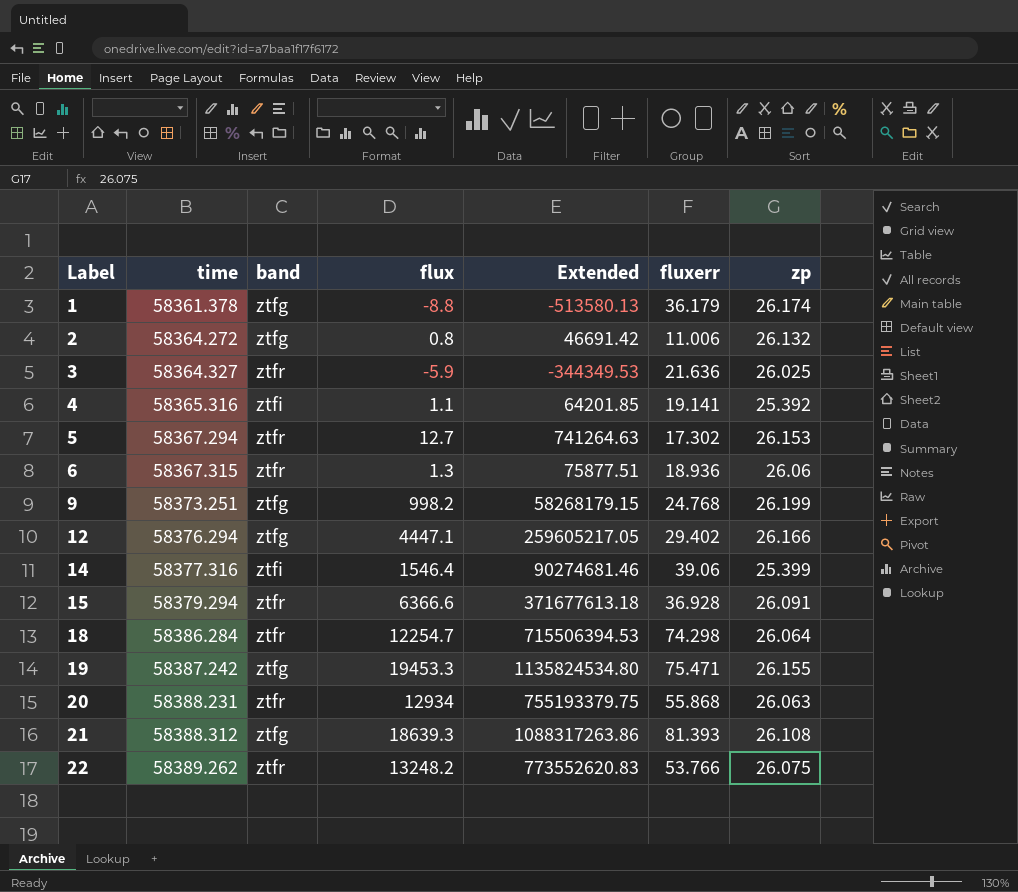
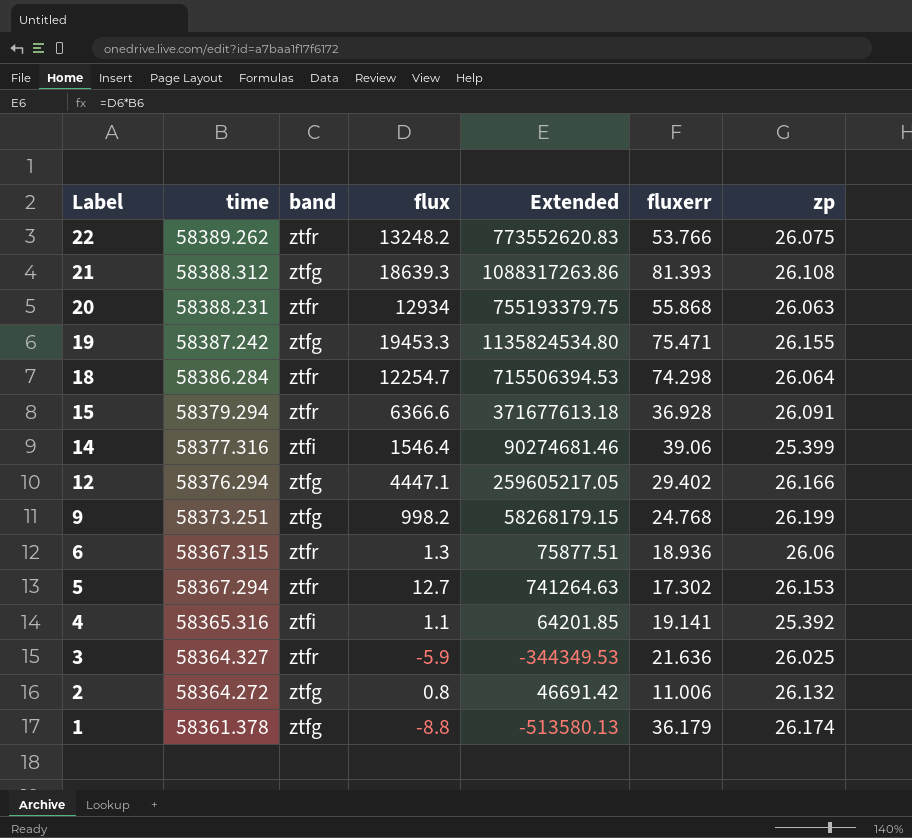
row order: Label ascending -> Label descending

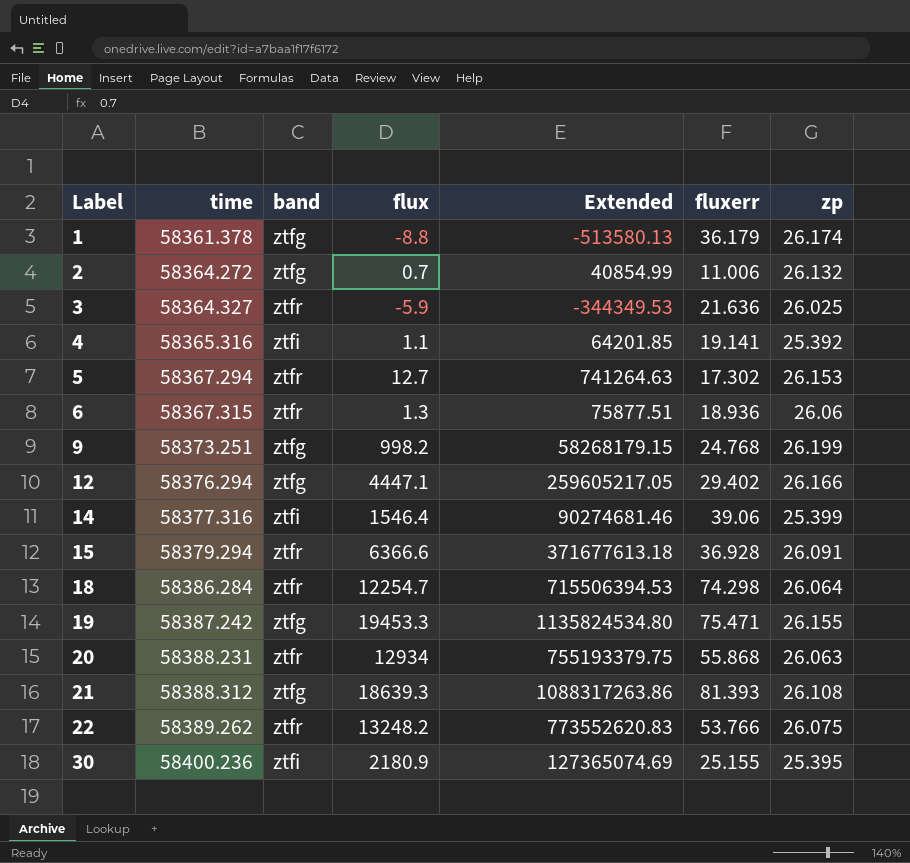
row order: Label descending -> Label ascending
2 | flux: 0.8 -> 0.7
2 | Extended: 46691.42 -> 40854.99
row 30: none -> 58400.236 | ztfi | 2180.9 | 127365074.69 | 25.155 | 25.395

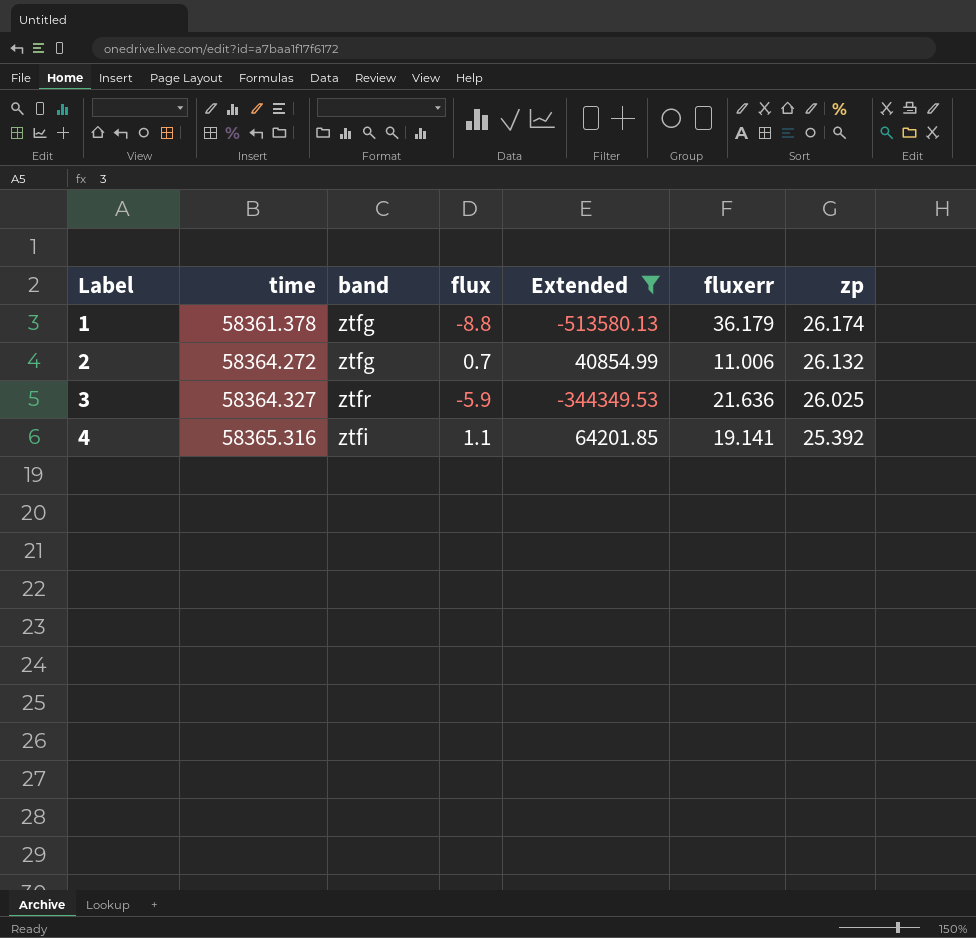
filter: none -> Extended <= 64201.85

